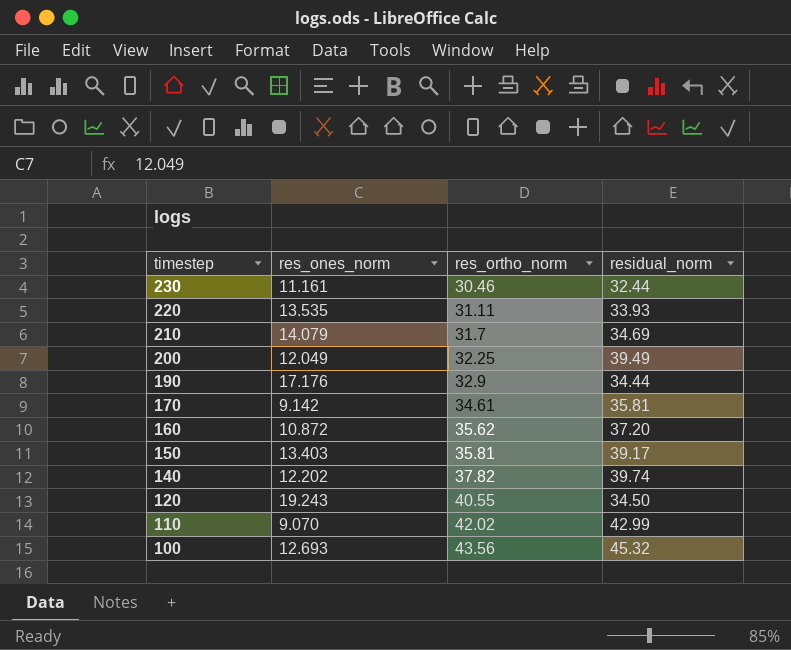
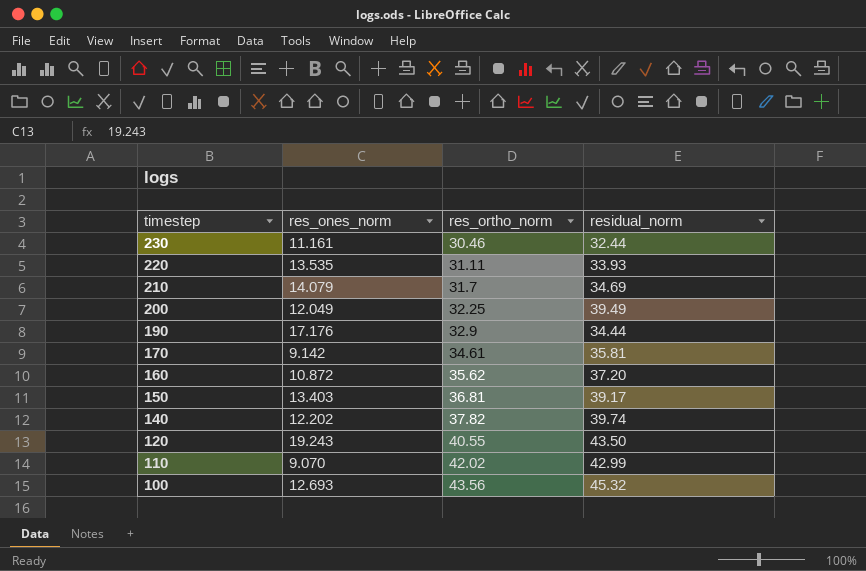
150 | res_ortho_norm: 35.81 -> 36.81
120 | residual_norm: 34.50 -> 43.50

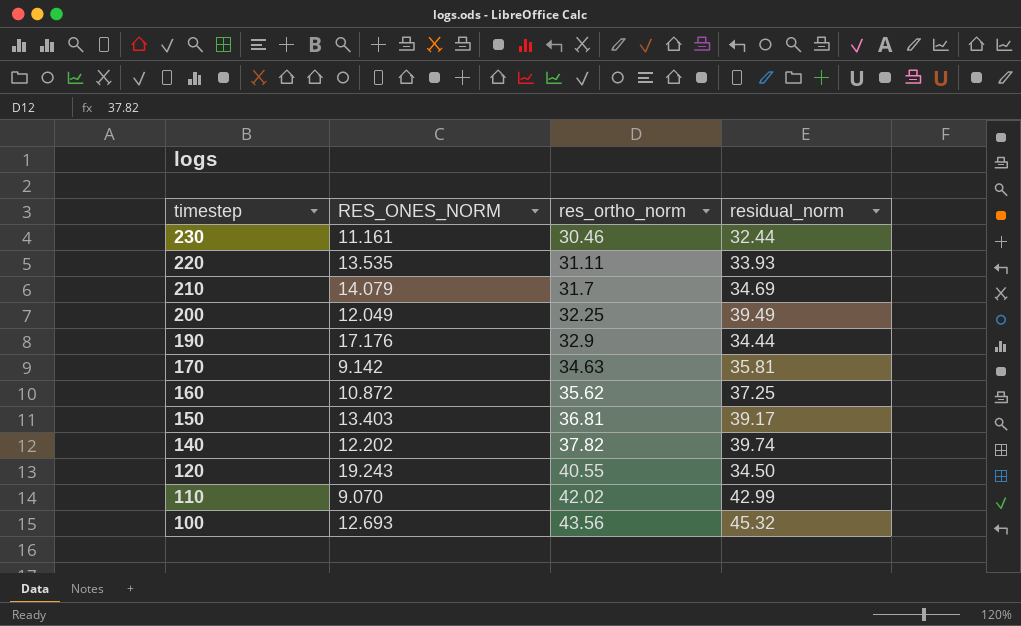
column name: res_ones_norm -> RES_ONES_NORM
170 | res_ortho_norm: 34.61 -> 34.63
160 | residual_norm: 37.20 -> 37.25
120 | residual_norm: 43.50 -> 34.50

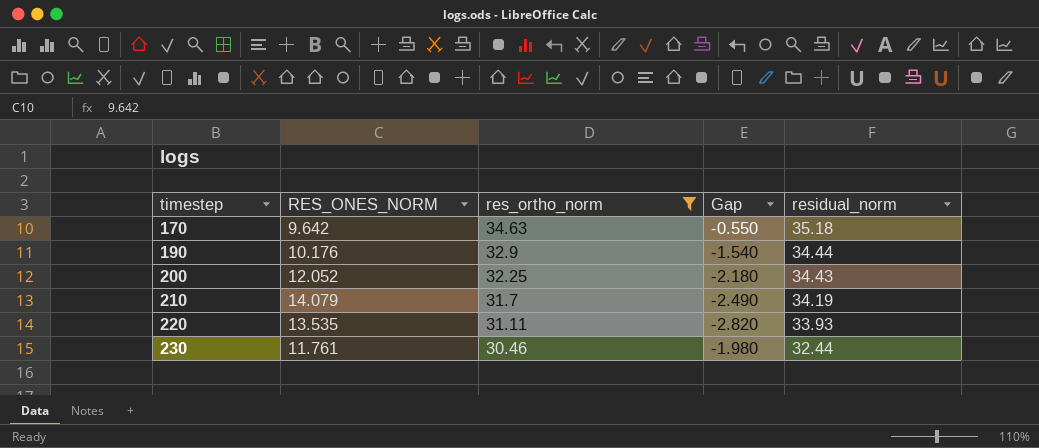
filter: none -> res_ortho_norm <= 34.63
row order: timestep descending -> timestep ascending
column Gap | formula: none -> [res_ortho_norm] - [residual_norm]
170 | RES_ONES_NORM: 9.142 -> 9.642
170 | residual_norm: 35.81 -> 35.18
190 | RES_ONES_NORM: 17.176 -> 10.176
200 | RES_ONES_NORM: 12.049 -> 12.052
200 | residual_norm: 39.49 -> 34.43
210 | residual_norm: 34.69 -> 34.19
230 | RES_ONES_NORM: 11.161 -> 11.761

